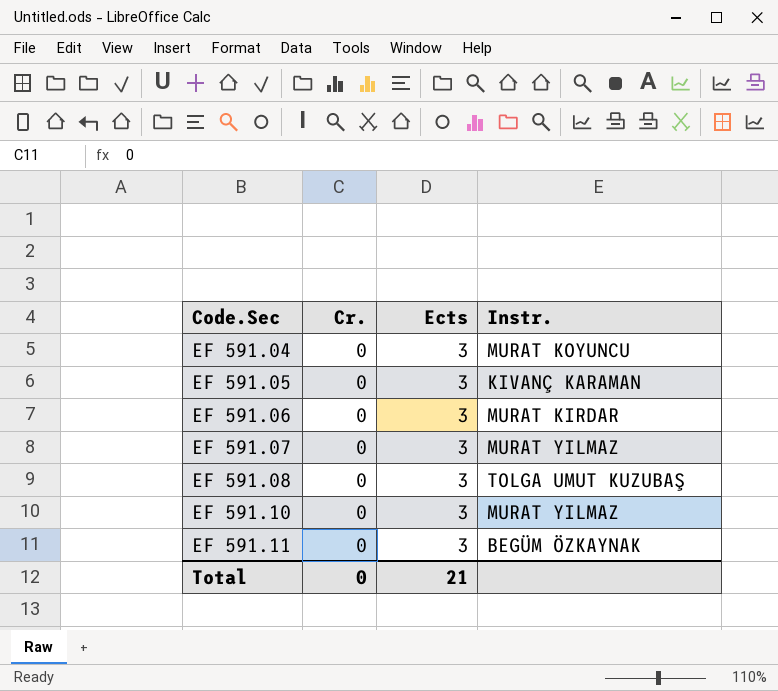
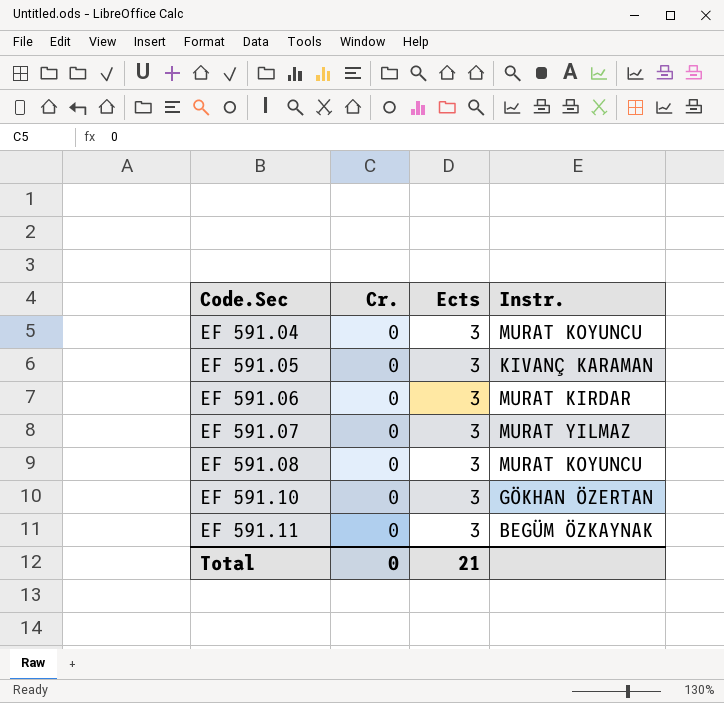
EF 591.08 | Instr.: TOLGA UMUT KUZUBAŞ -> MURAT KOYUNCU
EF 591.10 | Instr.: MURAT YILMAZ -> GÖKHAN ÖZERTAN

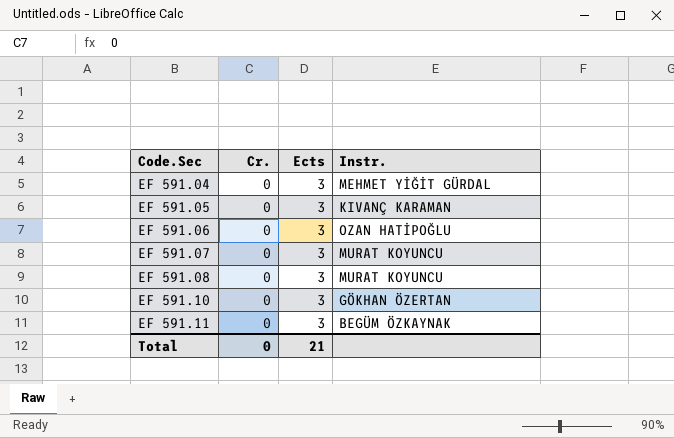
EF 591.04 | Instr.: MURAT KOYUNCU -> MEHMET YİĞİT GÜRDAL
EF 591.06 | Instr.: MURAT KIRDAR -> OZAN HATİPOĞLU
EF 591.07 | Instr.: MURAT YILMAZ -> MURAT KOYUNCU

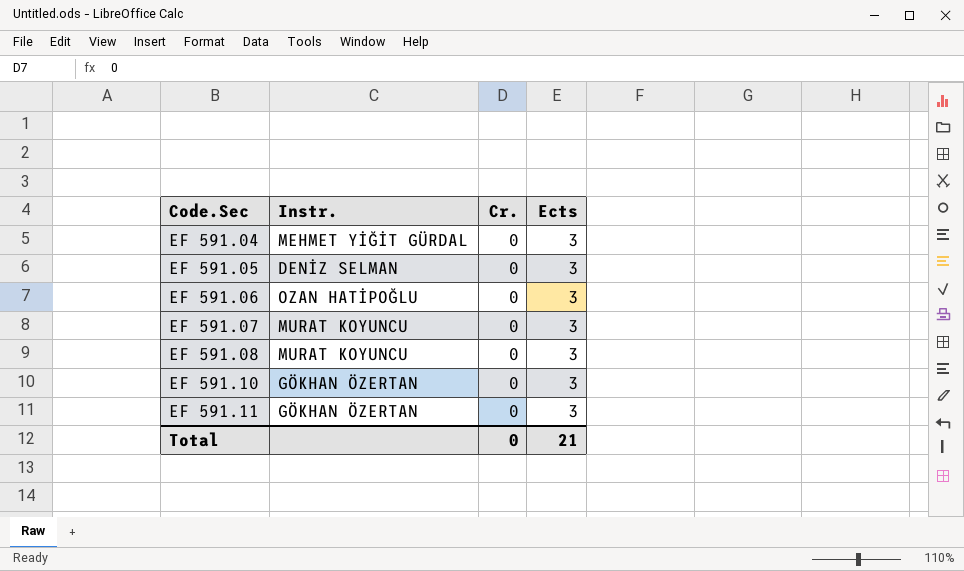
column Instr. | position: 4 -> 2
EF 591.05 | Instr.: KIVANÇ KARAMAN -> DENİZ SELMAN
EF 591.11 | Instr.: BEGÜM ÖZKAYNAK -> GÖKHAN ÖZERTAN

